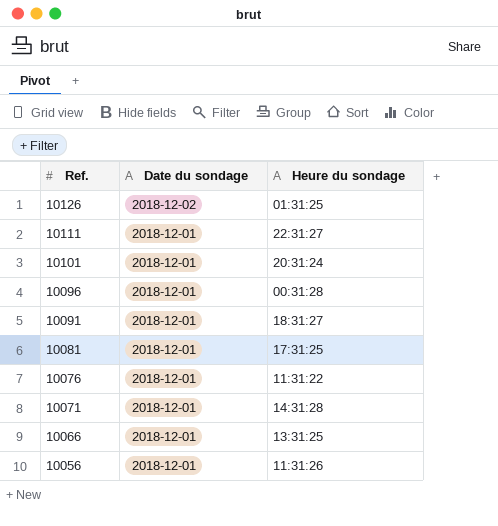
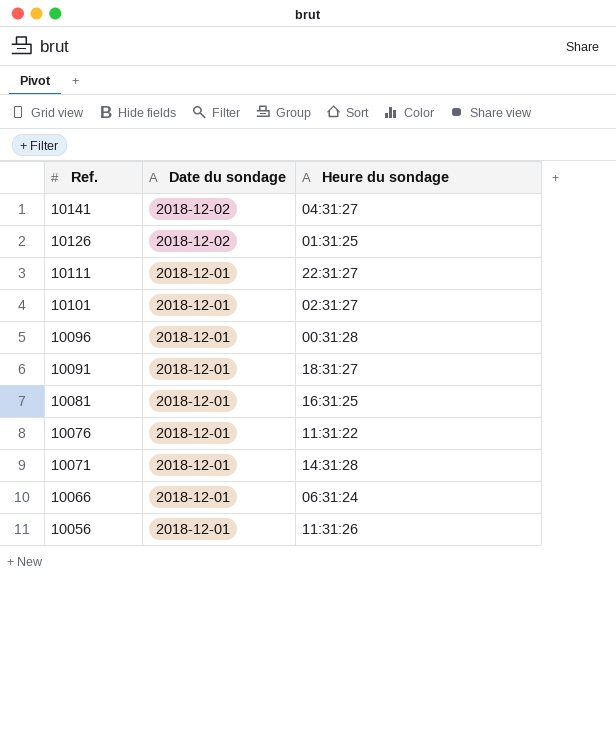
row 10141: none -> 2018-12-02 | 04:31:27
10101 | Heure du sondage: 20:31:24 -> 02:31:27
10081 | Heure du sondage: 17:31:25 -> 16:31:25
10066 | Heure du sondage: 13:31:25 -> 06:31:24

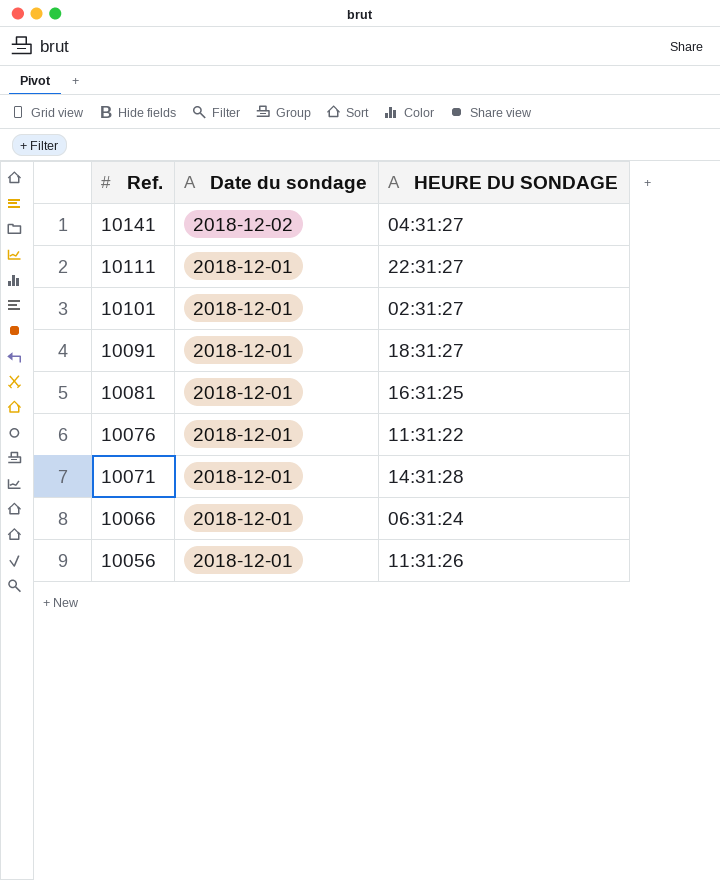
column name: Heure du sondage -> HEURE DU SONDAGE
row 10126: 2018-12-02 | 01:31:25 -> none
row 10096: 2018-12-01 | 00:31:28 -> none

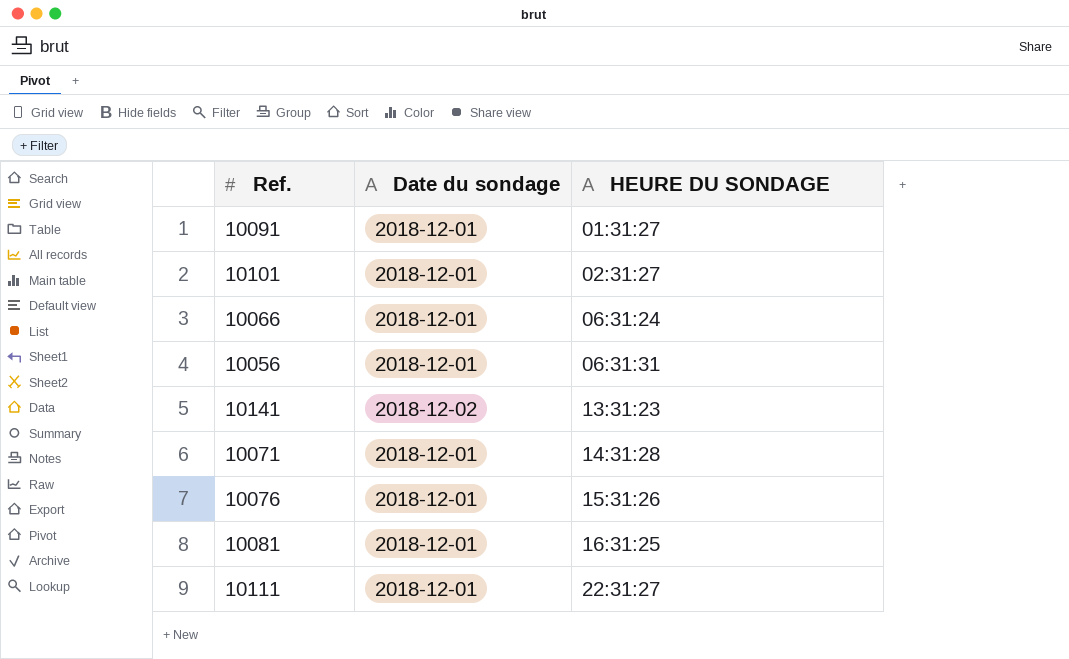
row order: Ref. descending -> HEURE DU SONDAGE ascending
10091 | HEURE DU SONDAGE: 18:31:27 -> 01:31:27
10056 | HEURE DU SONDAGE: 11:31:26 -> 06:31:31
10141 | HEURE DU SONDAGE: 04:31:27 -> 13:31:23
10076 | HEURE DU SONDAGE: 11:31:22 -> 15:31:26

